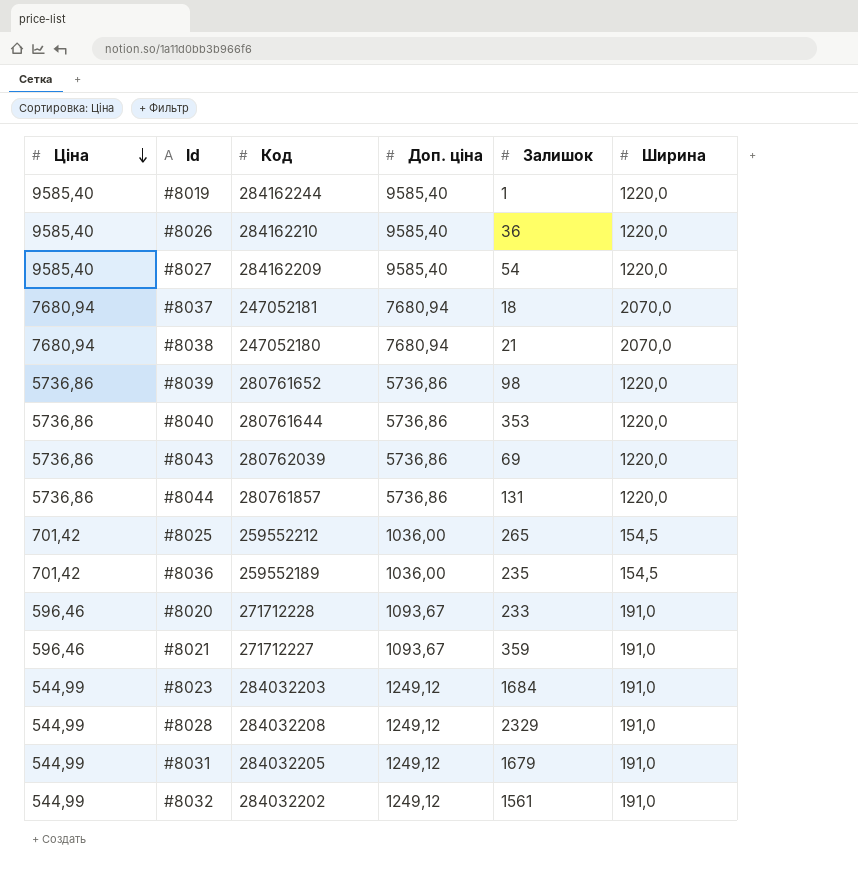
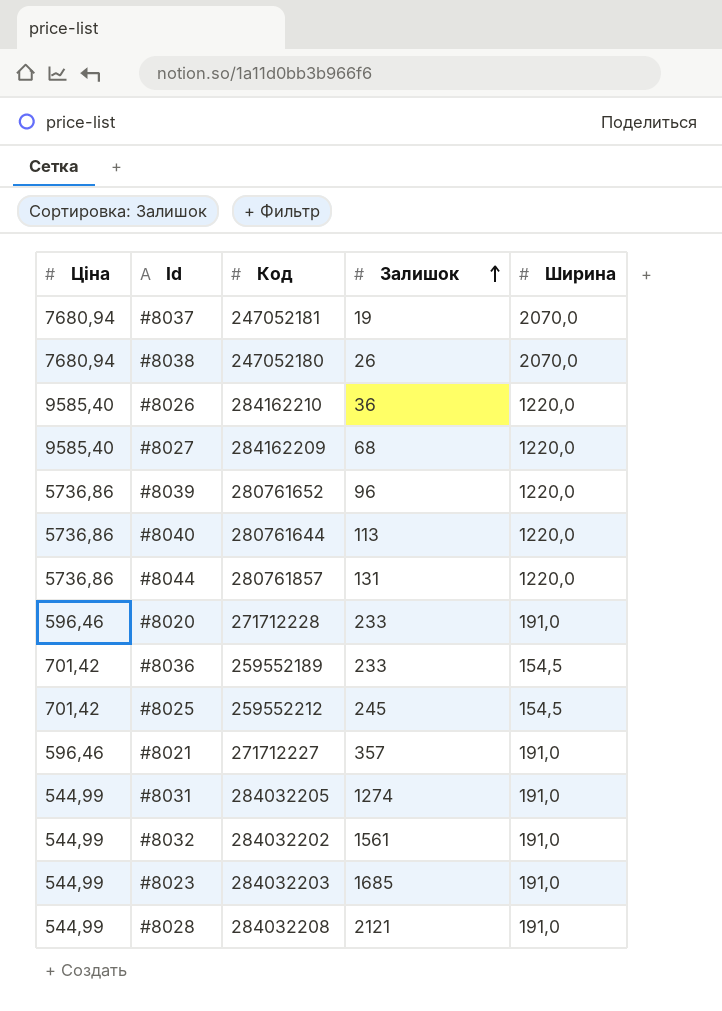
row order: Ціна descending -> Залишок ascending
column Доп. ціна | position: 4 -> none
row #8019: 9585,40 | 284162244 | 9585,40 | 1 | 1220,0 -> none
row #8043: 5736,86 | 280762039 | 5736,86 | 69 | 1220,0 -> none
#8037 | Залишок: 18 -> 19
#8038 | Залишок: 21 -> 26
#8027 | Залишок: 54 -> 68
#8039 | Залишок: 98 -> 96
#8040 | Залишок: 353 -> 113
#8036 | Залишок: 235 -> 233
#8025 | Залишок: 265 -> 245
#8021 | Залишок: 359 -> 357
#8031 | Залишок: 1679 -> 1274
#8023 | Залишок: 1684 -> 1685
#8028 | Залишок: 2329 -> 2121

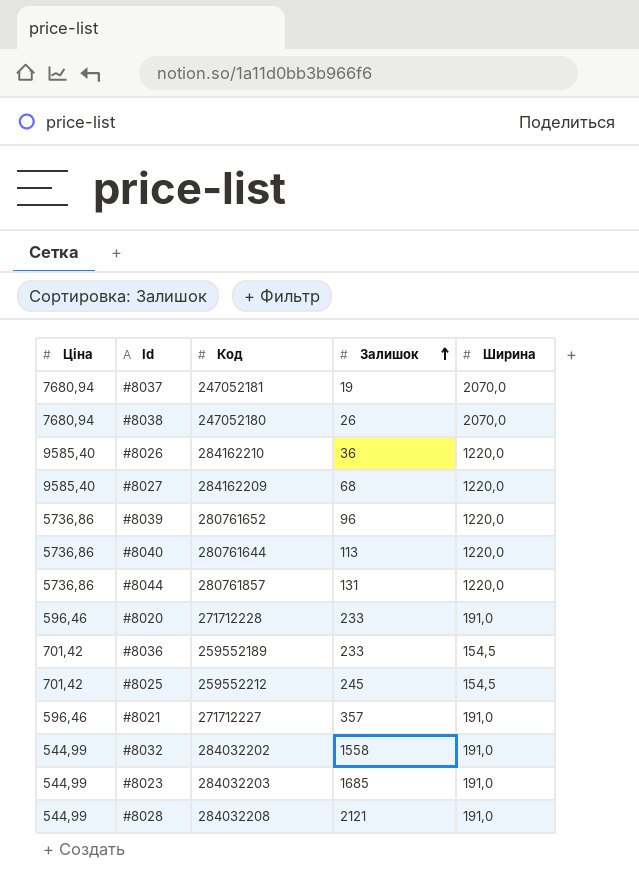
row #8031: 544,99 | 284032205 | 1274 | 191,0 -> none
#8032 | Залишок: 1561 -> 1558

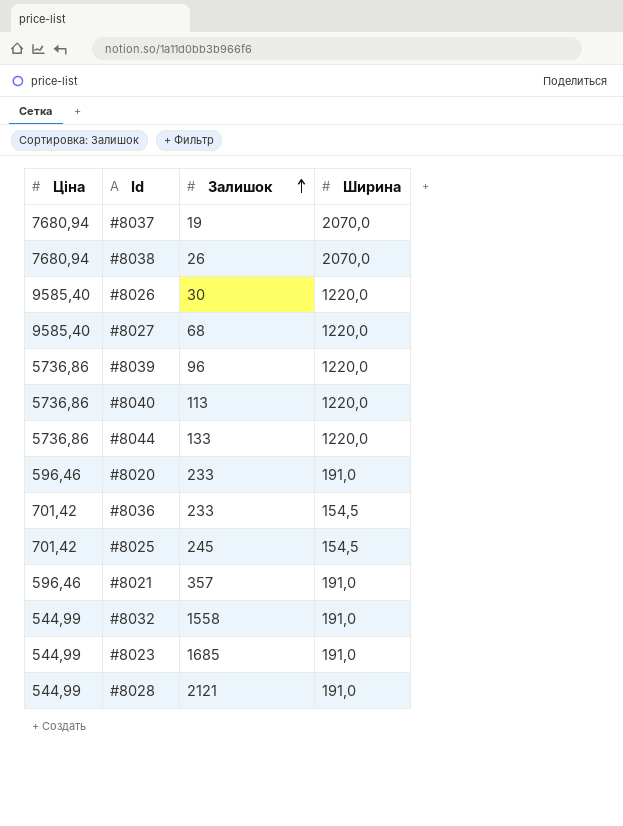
column Код | position: 3 -> none
#8026 | Залишок: 36 -> 30
#8044 | Залишок: 131 -> 133

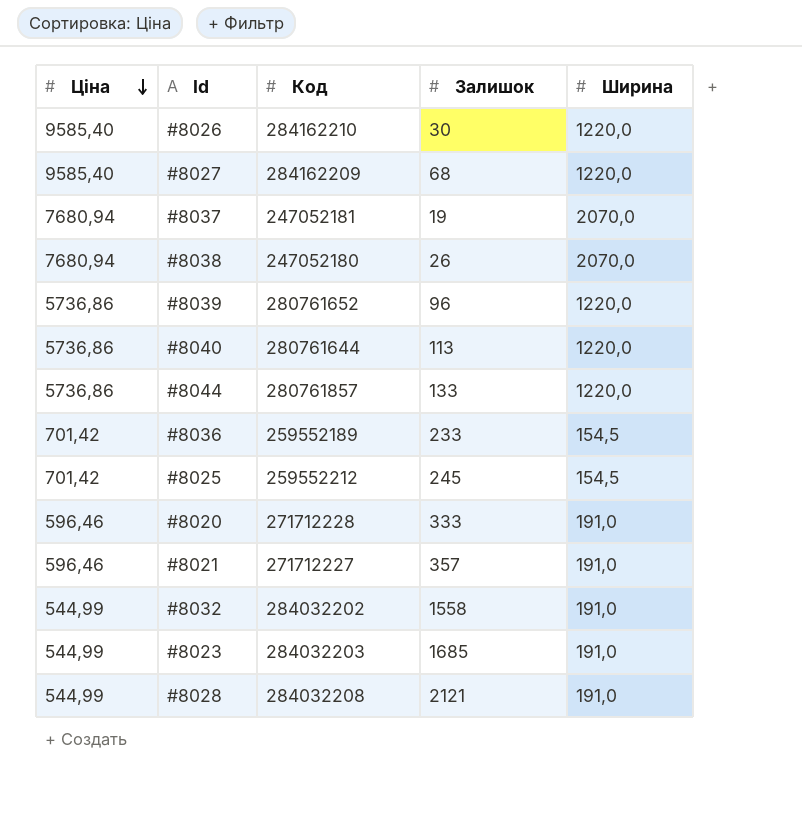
row order: Залишок ascending -> Ціна descending
column Код | position: none -> 3
#8020 | Залишок: 233 -> 333

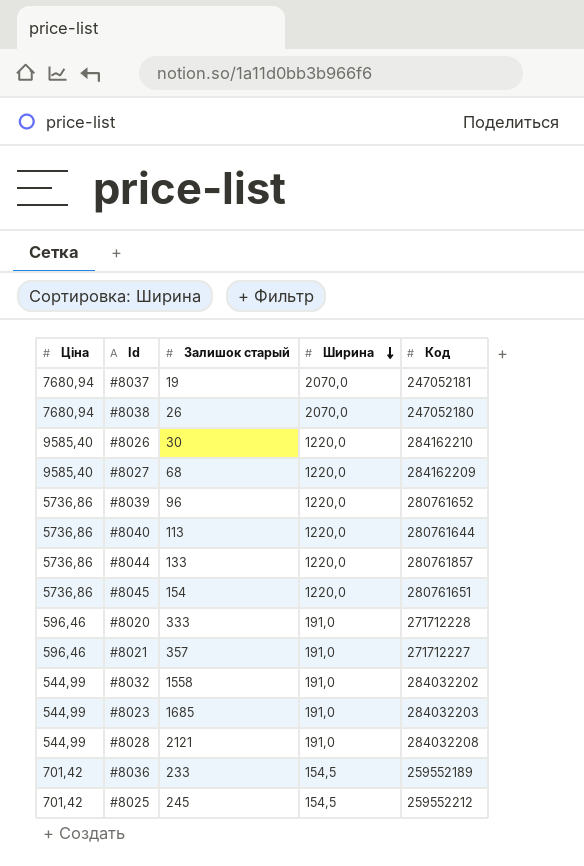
row order: Ціна descending -> Ширина descending
column name: Залишок -> Залишок старый
column Код | position: 3 -> 5
row #8045: none -> 5736,86 | 154 | 1220,0 | 280761651

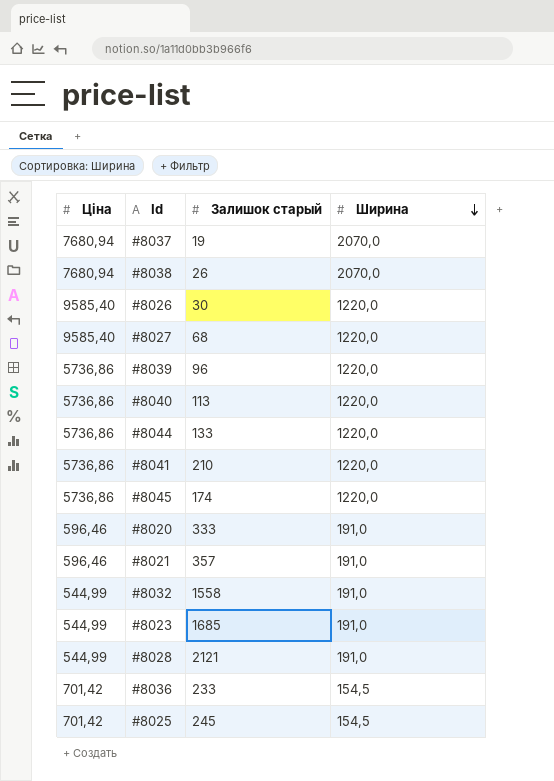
column Код | position: 5 -> none
row #8041: none -> 5736,86 | 210 | 1220,0
#8045 | Залишок старый: 154 -> 174

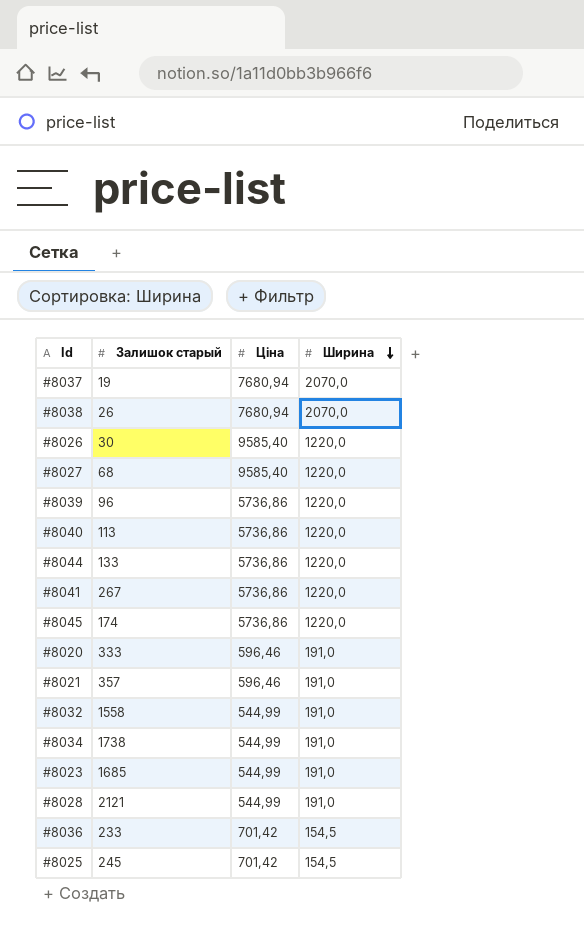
column Ціна | position: 1 -> 3
#8041 | Залишок старый: 210 -> 267
row #8034: none -> 1738 | 544,99 | 191,0

